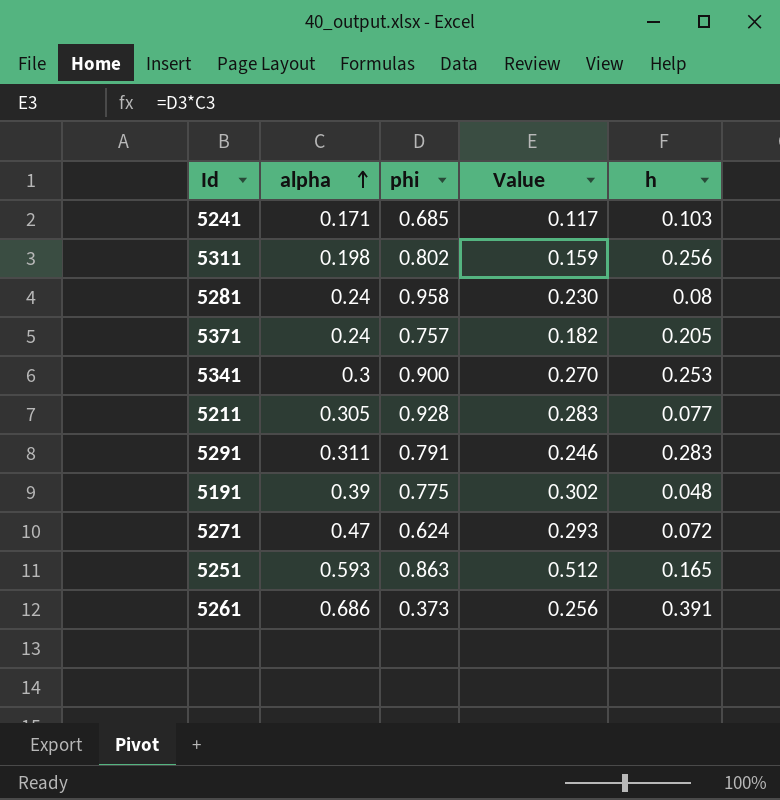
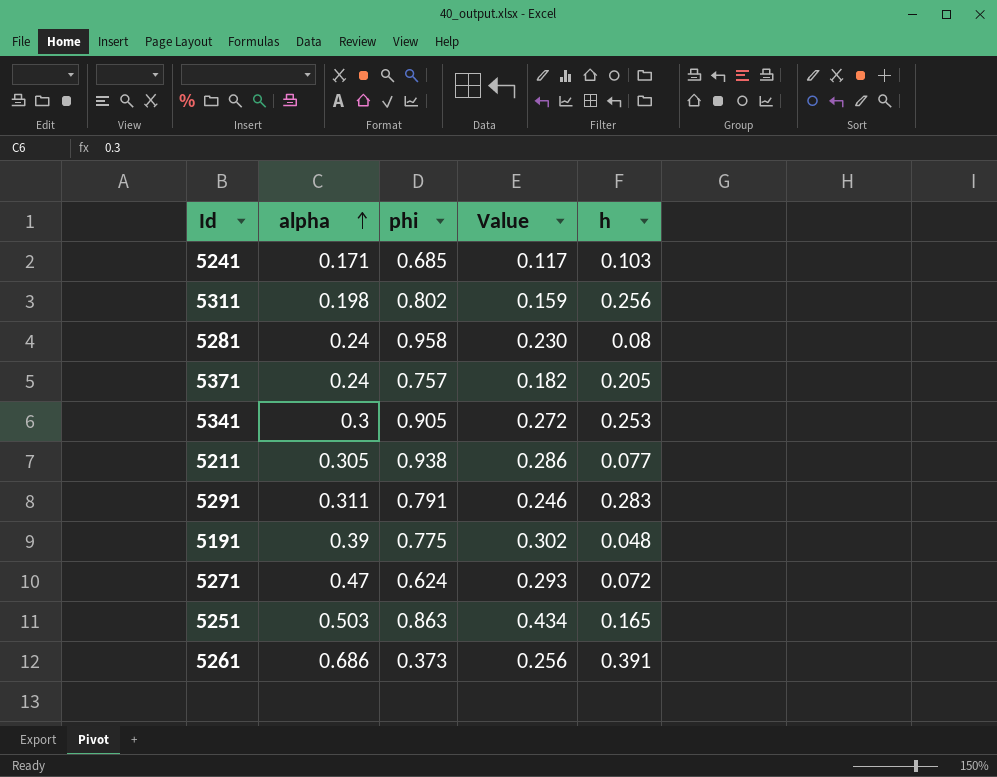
5341 | phi: 0.900 -> 0.905
5341 | Value: 0.270 -> 0.272
5211 | phi: 0.928 -> 0.938
5211 | Value: 0.283 -> 0.286
5251 | alpha: 0.593 -> 0.503
5251 | Value: 0.512 -> 0.434

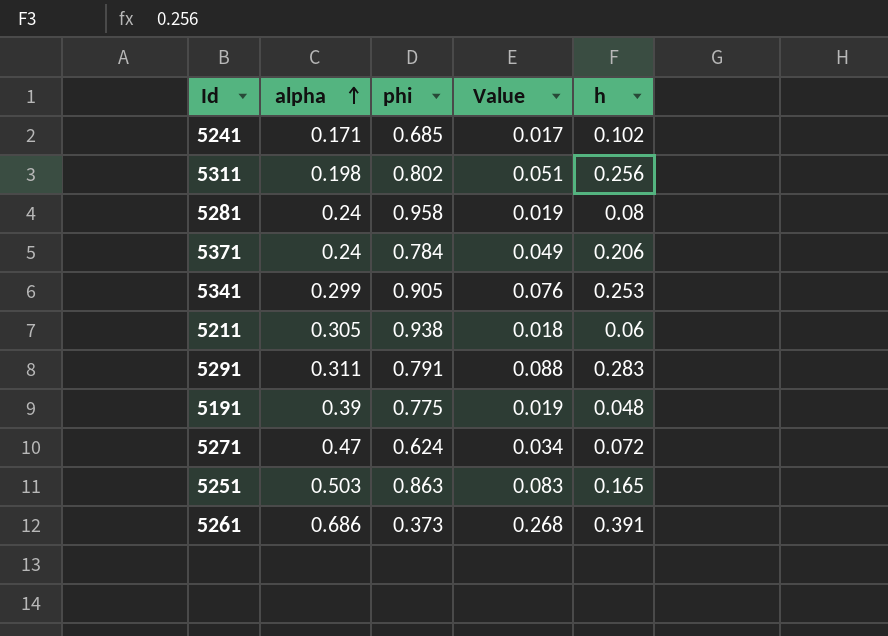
column Value | formula: [alpha] * [phi] -> [alpha] * [h]
5241 | h: 0.103 -> 0.102
5371 | phi: 0.757 -> 0.784
5371 | h: 0.205 -> 0.206
5341 | alpha: 0.3 -> 0.299
5211 | h: 0.077 -> 0.06

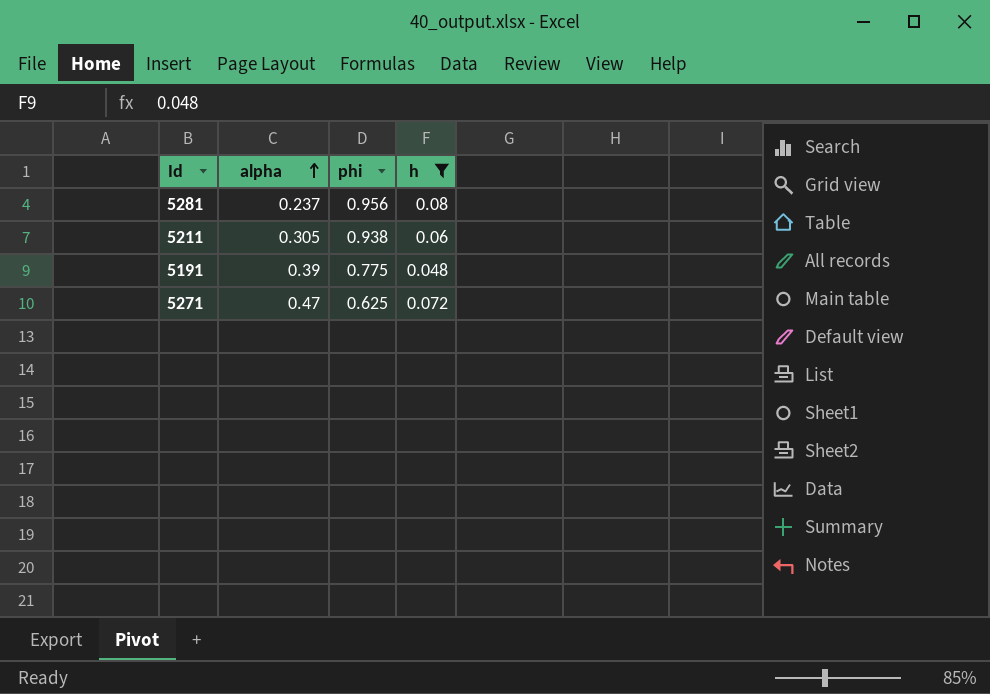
filter: none -> h <= 0.08
column Value | formula: [alpha] * [h] -> none
5281 | alpha: 0.24 -> 0.237
5281 | phi: 0.958 -> 0.956
5271 | phi: 0.624 -> 0.625

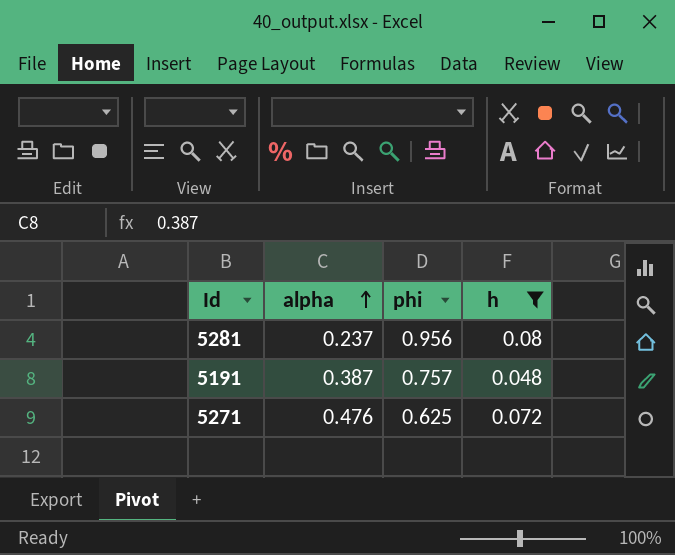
row 5211: 0.305 | 0.938 | 0.06 -> none
5191 | alpha: 0.39 -> 0.387
5191 | phi: 0.775 -> 0.757
5271 | alpha: 0.47 -> 0.476

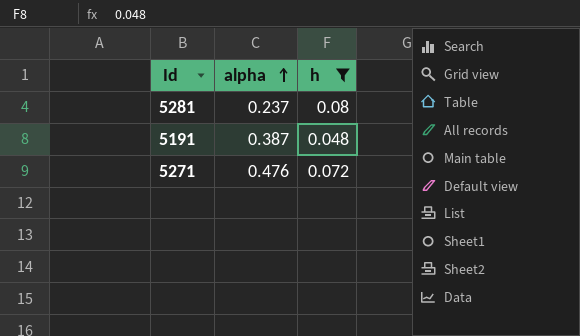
column phi | position: 3 -> none

